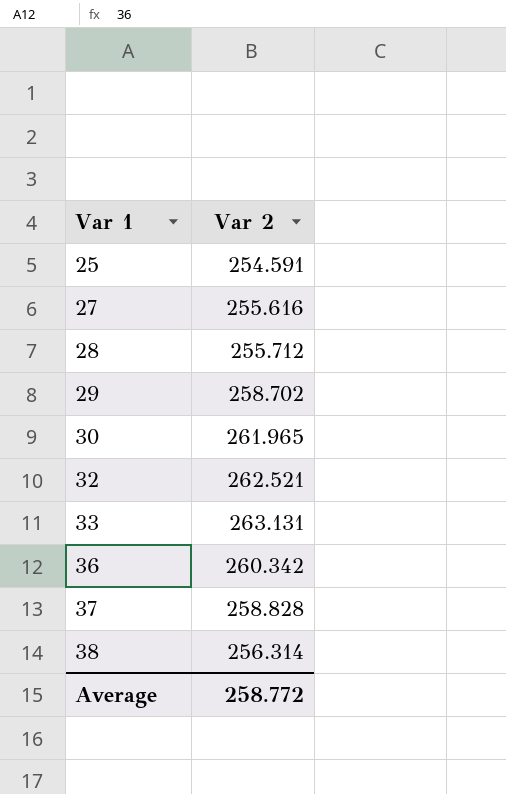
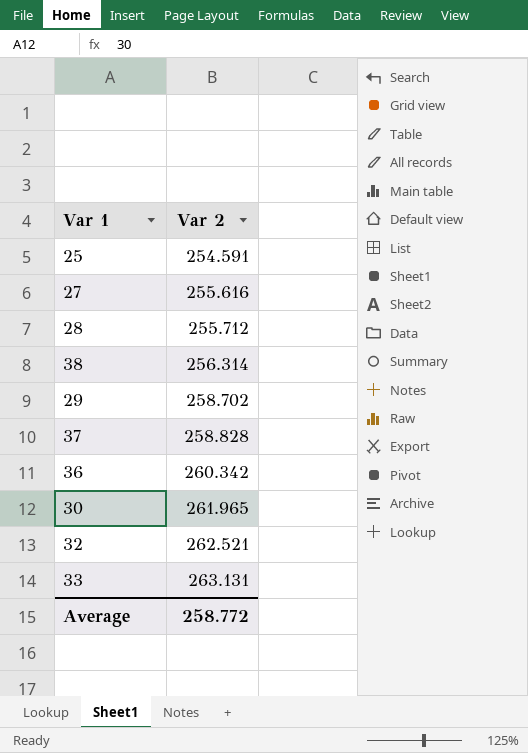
row order: Var 1 ascending -> Var 2 ascending

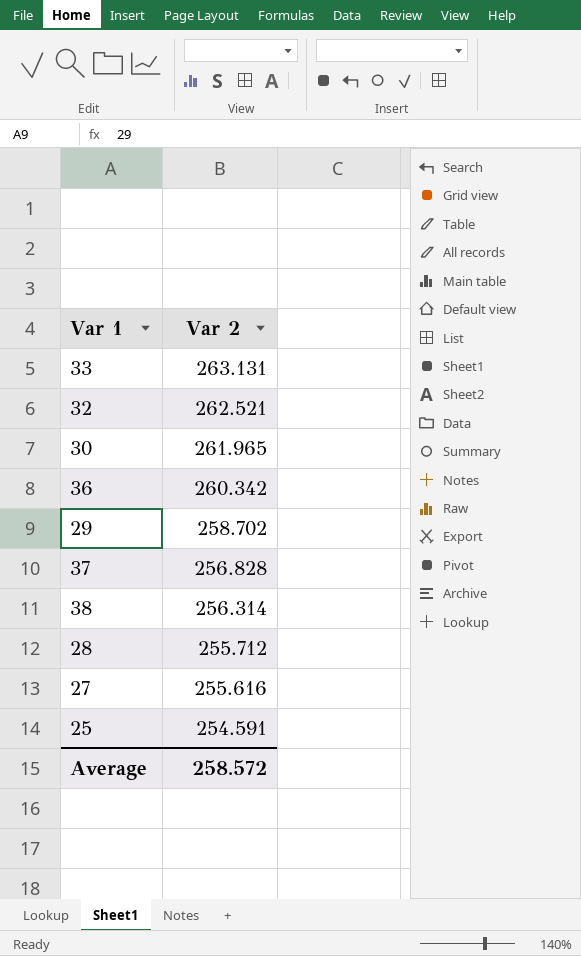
row order: Var 2 ascending -> Var 2 descending
37 | Var 2: 258.828 -> 256.828
Average | Var 2: 258.772 -> 258.572

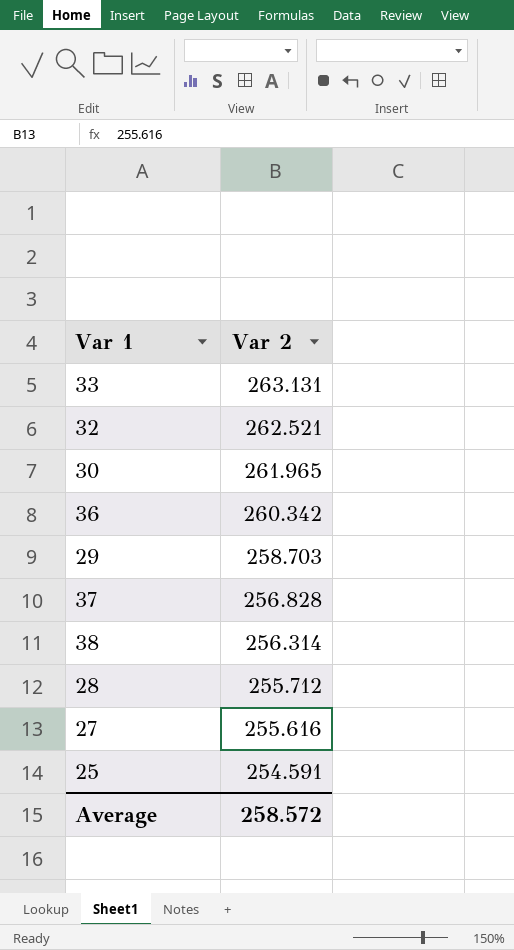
29 | Var 2: 258.702 -> 258.703

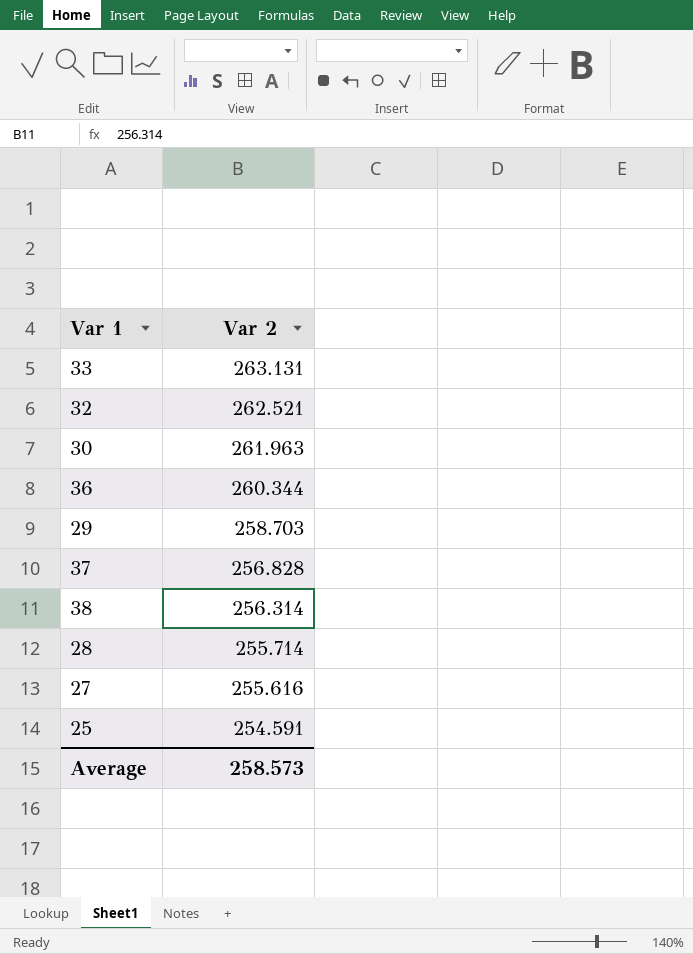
30 | Var 2: 261.965 -> 261.963
36 | Var 2: 260.342 -> 260.344
28 | Var 2: 255.712 -> 255.714
Average | Var 2: 258.572 -> 258.573

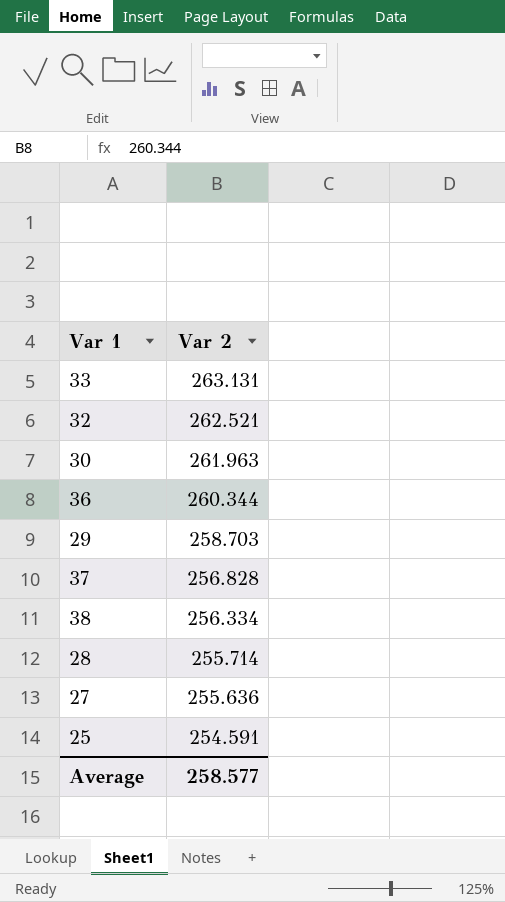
38 | Var 2: 256.314 -> 256.334
27 | Var 2: 255.616 -> 255.636
Average | Var 2: 258.573 -> 258.577

